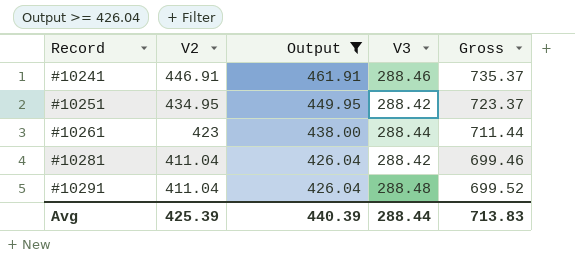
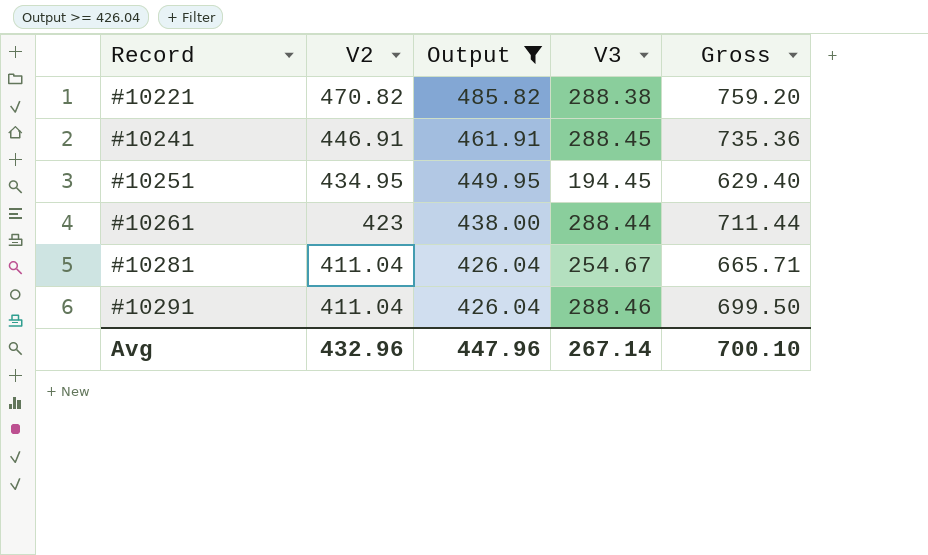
row #10221: none -> 470.82 | 485.82 | 288.38 | 759.20
#10241 | V3: 288.46 -> 288.45
#10241 | Gross: 735.37 -> 735.36
#10251 | V3: 288.42 -> 194.45
#10251 | Gross: 723.37 -> 629.40
#10281 | V3: 288.42 -> 254.67
#10281 | Gross: 699.46 -> 665.71
#10291 | V3: 288.48 -> 288.46
#10291 | Gross: 699.52 -> 699.50
Avg | V2: 425.39 -> 432.96
Avg | Output: 440.39 -> 447.96
Avg | V3: 288.44 -> 267.14
Avg | Gross: 713.83 -> 700.10

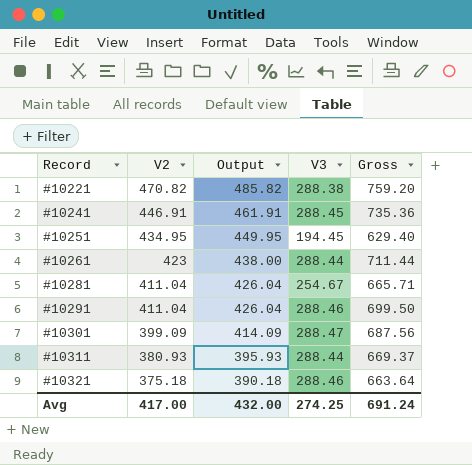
filter: Output >= 426.04 -> none
Avg | V2: 432.96 -> 417.00
Avg | Output: 447.96 -> 432.00
Avg | V3: 267.14 -> 274.25
Avg | Gross: 700.10 -> 691.24

